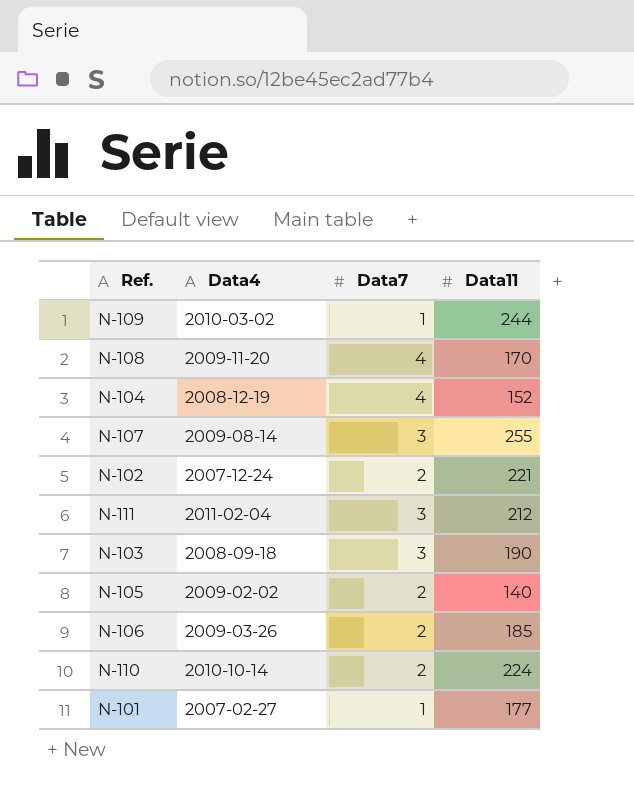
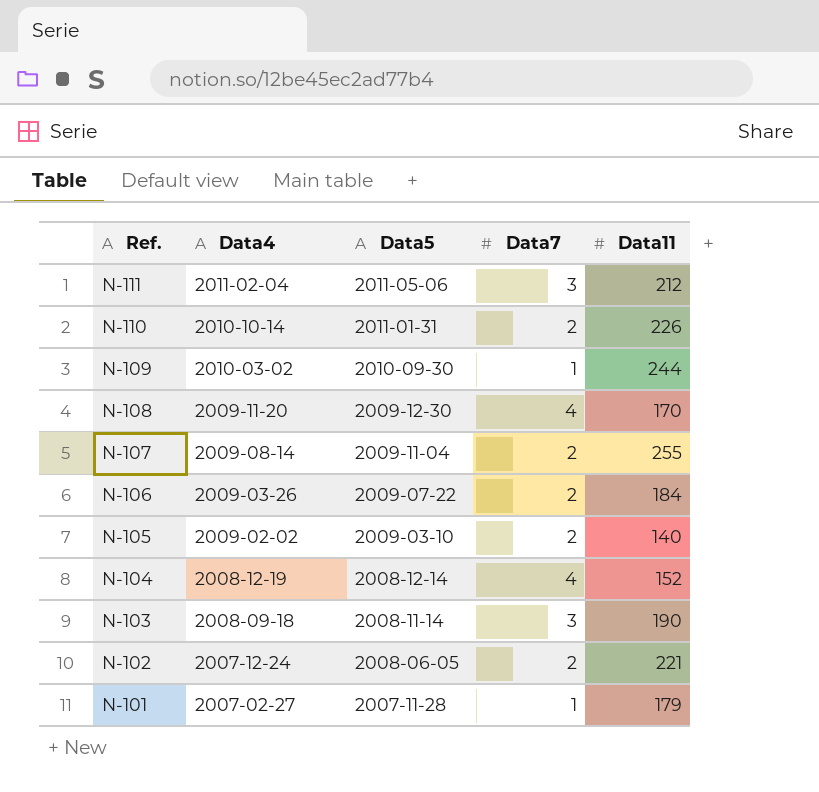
row order: none -> Ref. descending
column Data5 | position: none -> 3
N-110 | Data11: 224 -> 226
N-107 | Data7: 3 -> 2
N-106 | Data11: 185 -> 184
N-101 | Data11: 177 -> 179

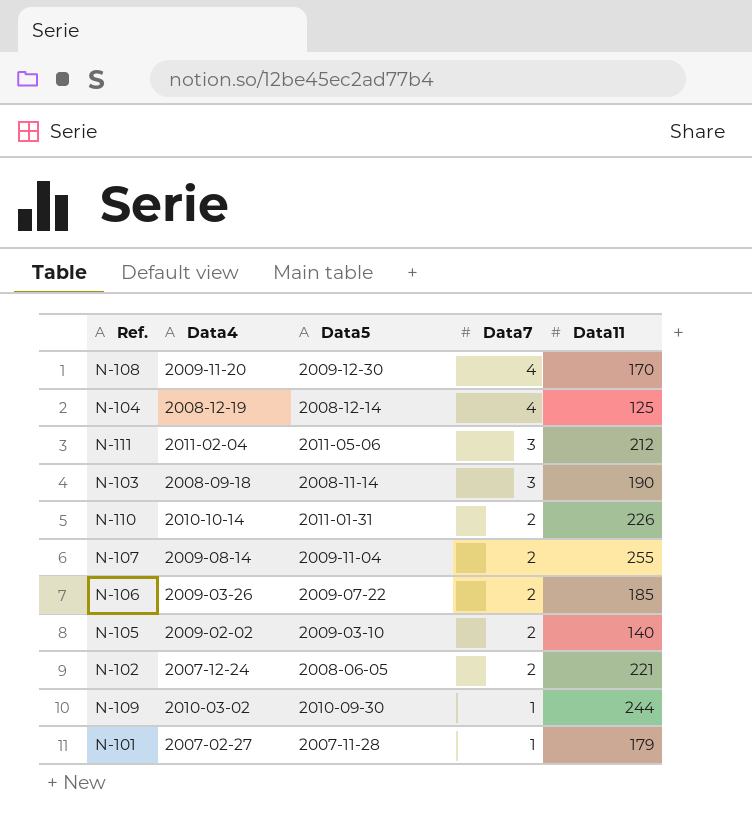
row order: Ref. descending -> Data7 descending
N-104 | Data11: 152 -> 125
N-106 | Data11: 184 -> 185

